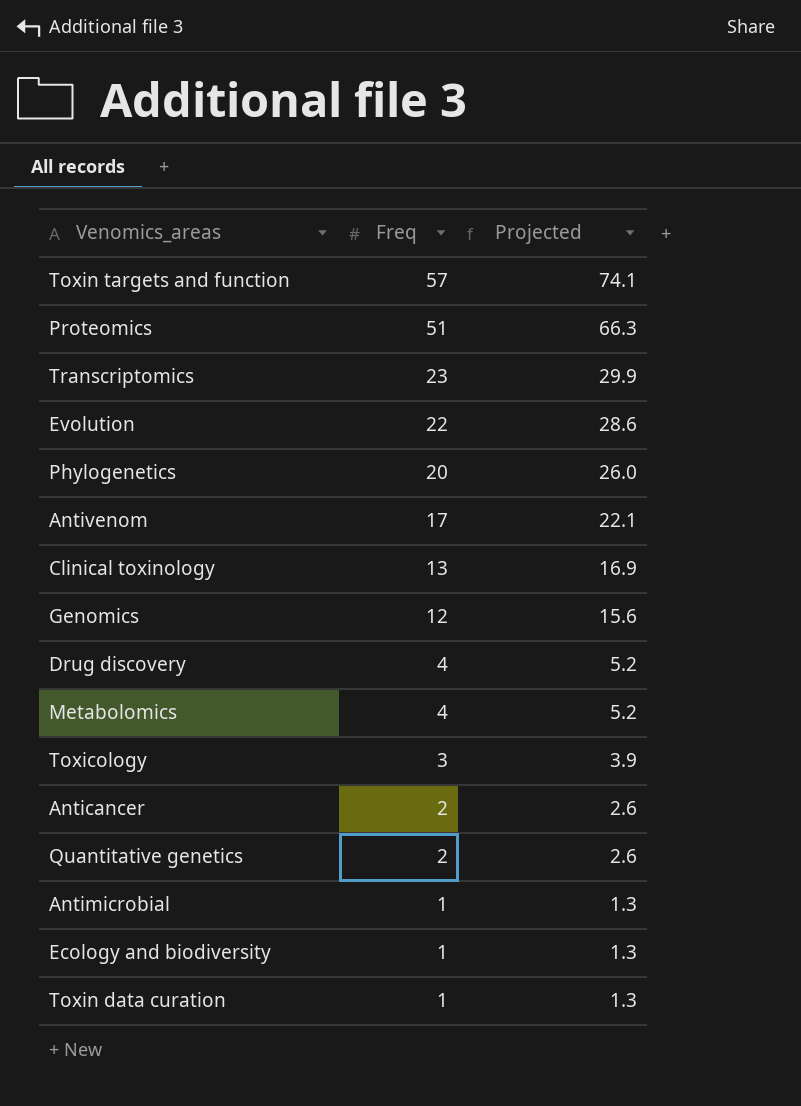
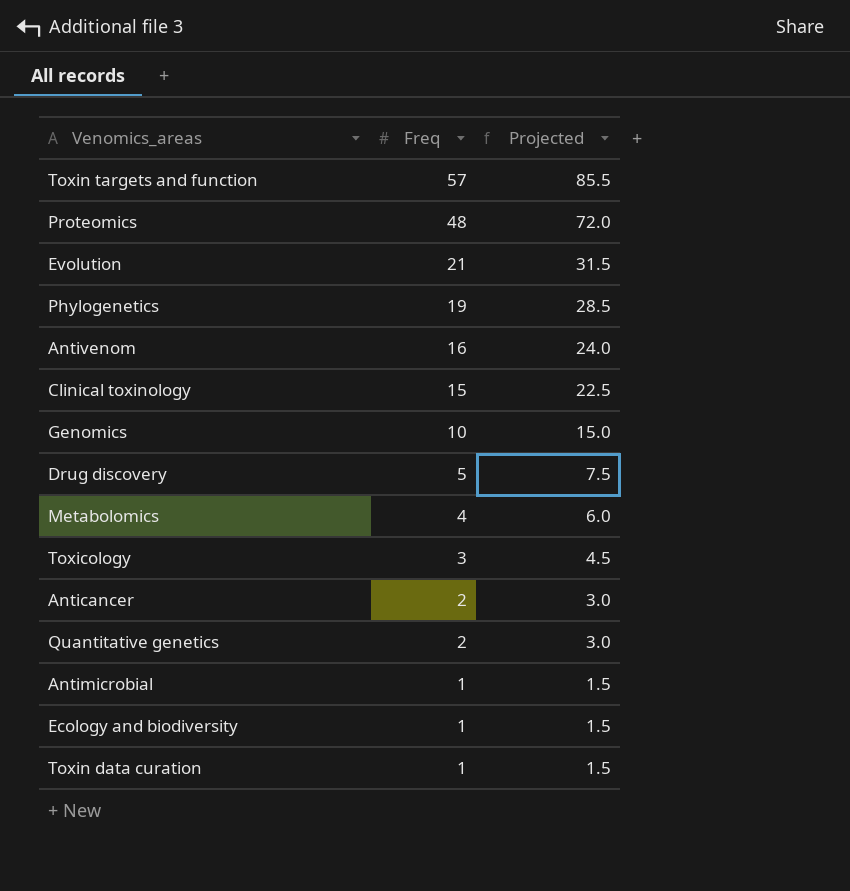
column Projected | formula: [Freq] * 1.3 -> [Freq] * 1.5
row Transcriptomics: 23 | 29.9 -> none
Proteomics | Freq: 51 -> 48
Evolution | Freq: 22 -> 21
Phylogenetics | Freq: 20 -> 19
Antivenom | Freq: 17 -> 16
Clinical toxinology | Freq: 13 -> 15
Genomics | Freq: 12 -> 10
Drug discovery | Freq: 4 -> 5

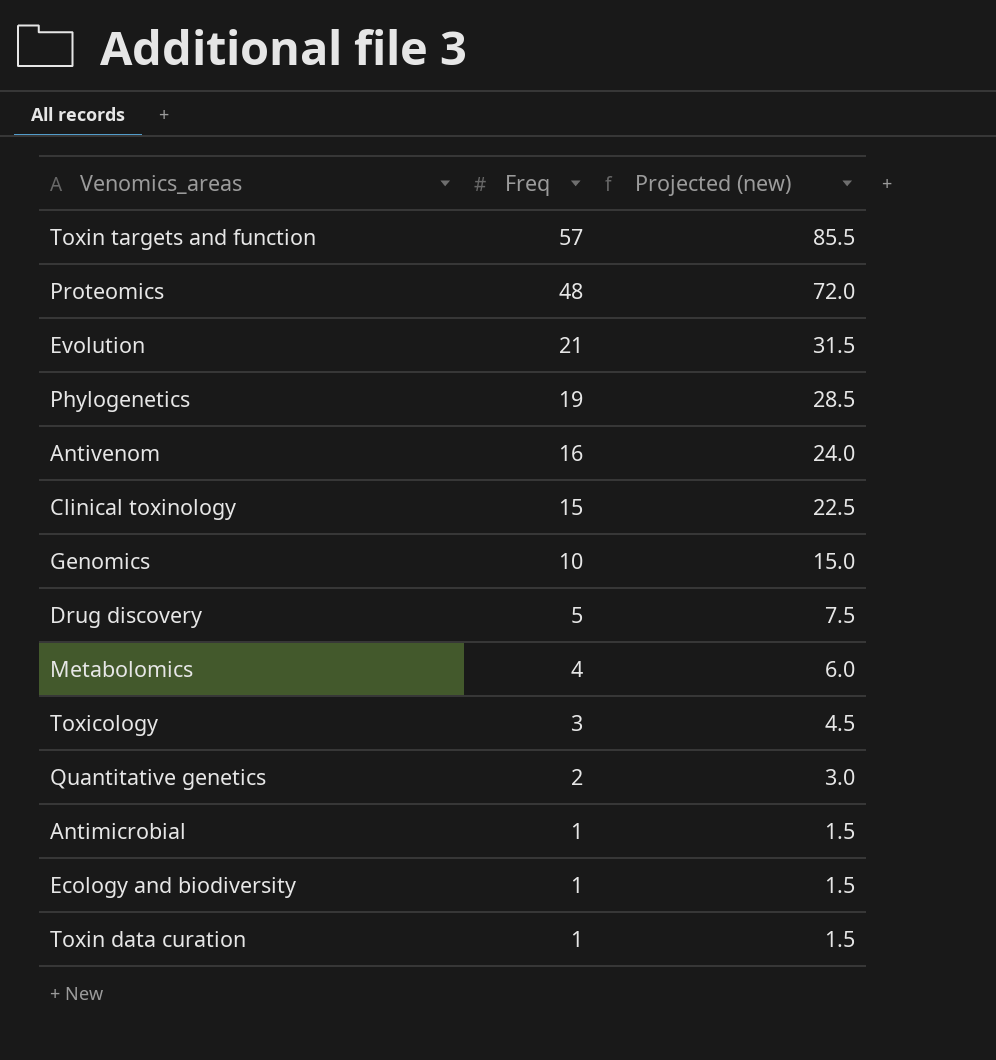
column name: Projected -> Projected (new)
row Anticancer: 2 | 3.0 -> none

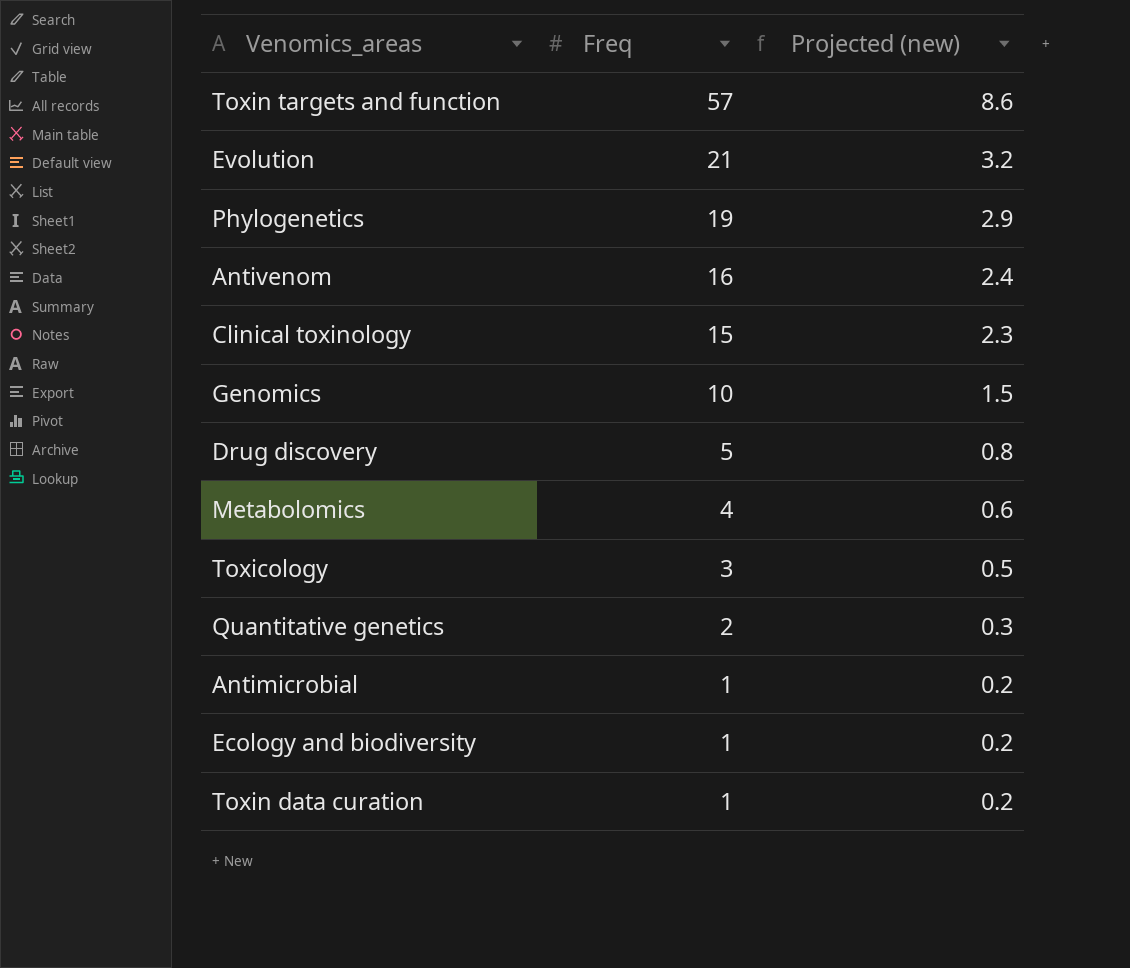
column Projected (new) | formula: [Freq] * 1.5 -> [Freq] * 0.15
row Proteomics: 48 | 72.0 -> none

